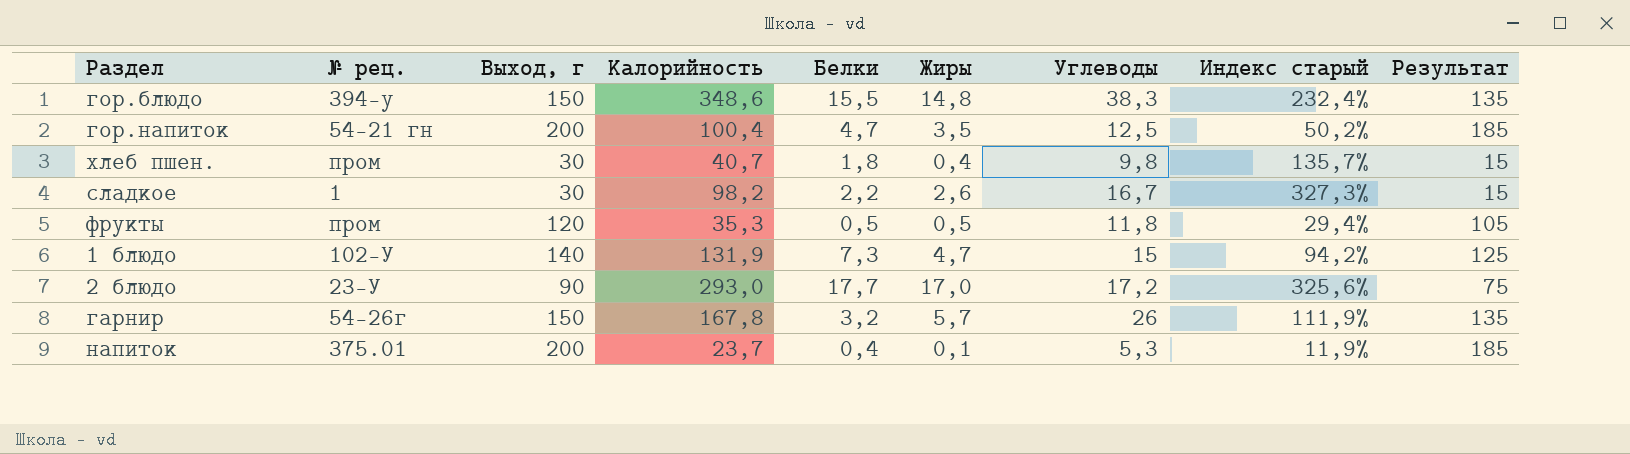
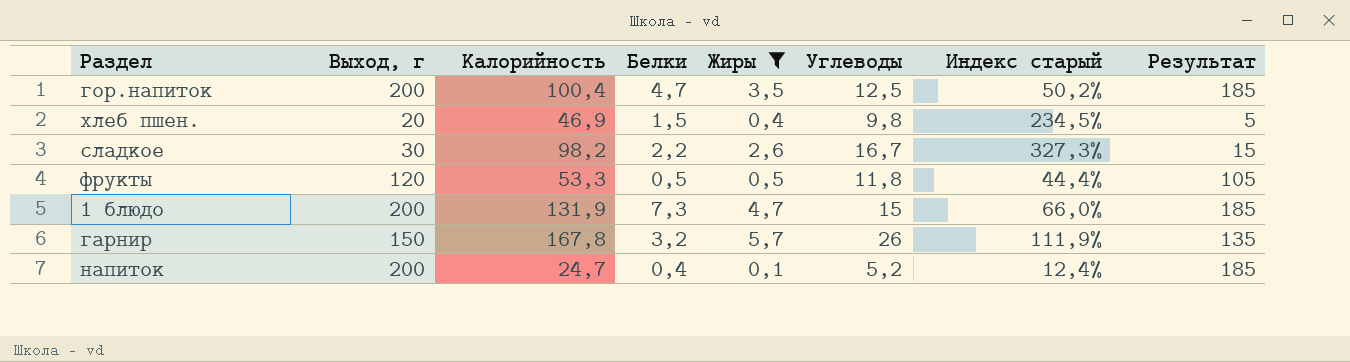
filter: none -> Жиры <= 5,7
column № рец. | position: 2 -> none
хлеб пшен. | Выход, г: 30 -> 20
хлеб пшен. | Калорийность: 40,7 -> 46,9
хлеб пшен. | Белки: 1,8 -> 1,5
хлеб пшен. | Индекс старый: 135,7% -> 234,5%
хлеб пшен. | Результат: 15 -> 5
фрукты | Калорийность: 35,3 -> 53,3
фрукты | Индекс старый: 29,4% -> 44,4%
1 блюдо | Выход, г: 140 -> 200
1 блюдо | Индекс старый: 94,2% -> 66,0%
1 блюдо | Результат: 125 -> 185
напиток | Калорийность: 23,7 -> 24,7
напиток | Углеводы: 5,3 -> 5,2
напиток | Индекс старый: 11,9% -> 12,4%

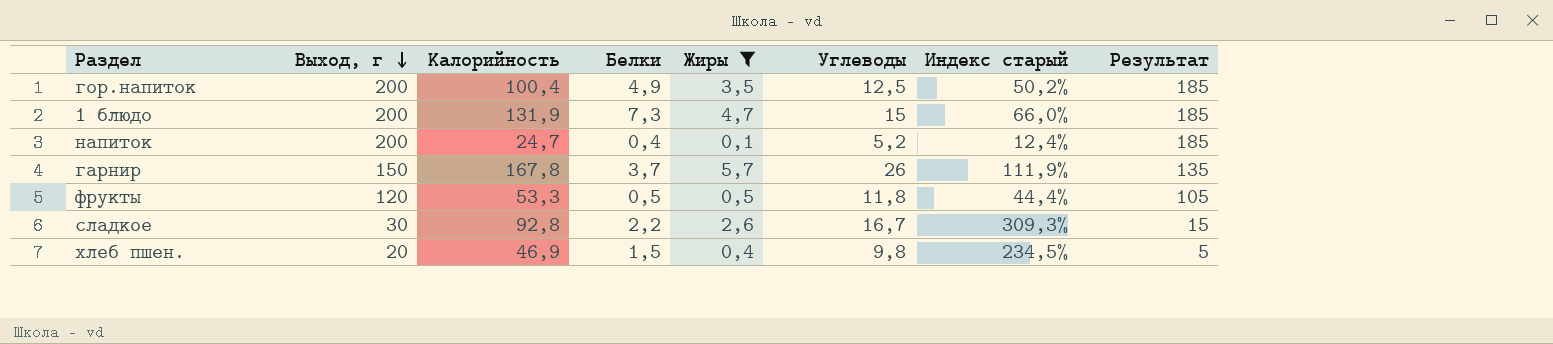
row order: none -> Выход, г descending
гор.напиток | Белки: 4,7 -> 4,9
гарнир | Белки: 3,2 -> 3,7
сладкое | Калорийность: 98,2 -> 92,8
сладкое | Индекс старый: 327,3% -> 309,3%

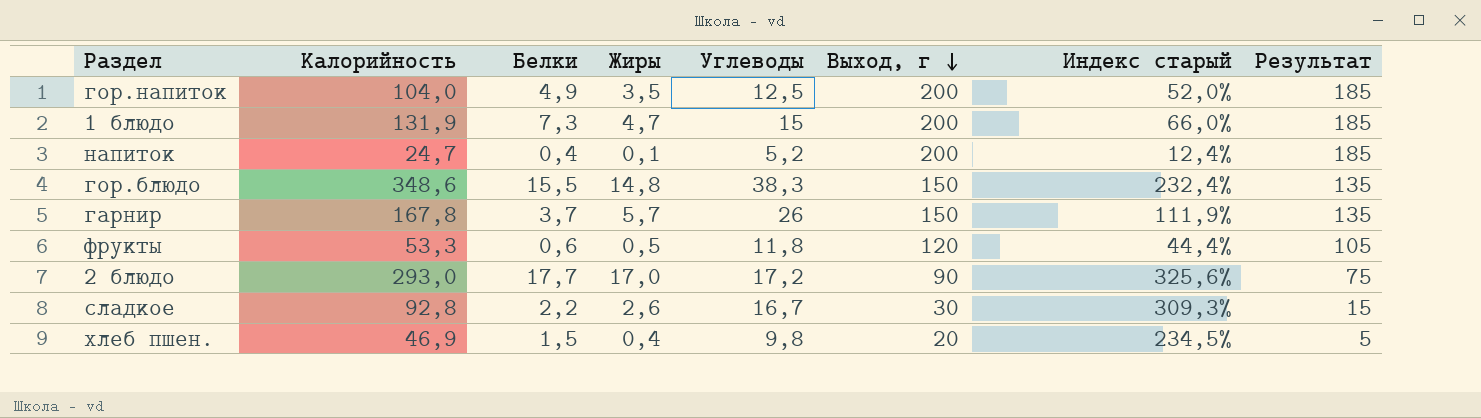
filter: Жиры <= 5,7 -> none
column Выход, г | position: 2 -> 6
гор.напиток | Калорийность: 100,4 -> 104,0
гор.напиток | Индекс старый: 50,2% -> 52,0%
фрукты | Белки: 0,5 -> 0,6

